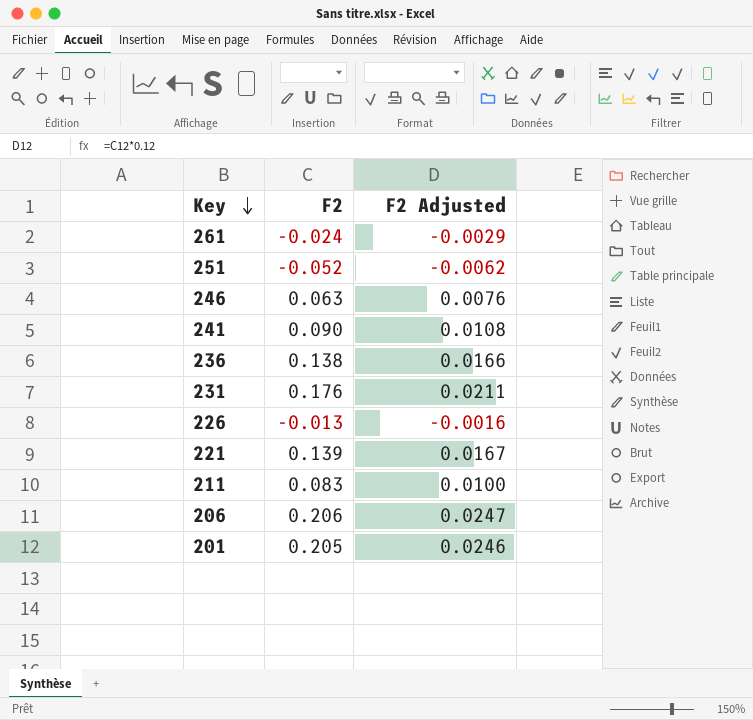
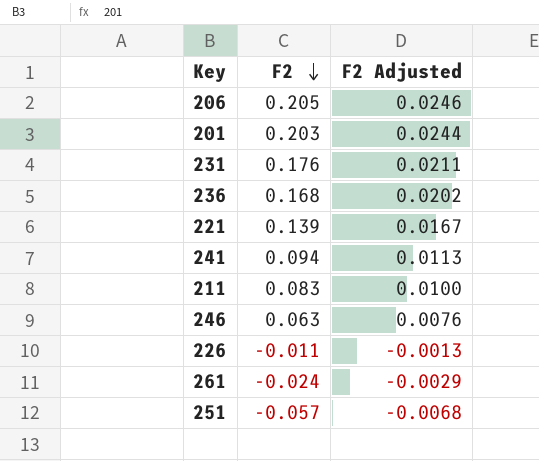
row order: Key descending -> F2 descending
206 | F2: 0.206 -> 0.205
206 | F2 Adjusted: 0.0247 -> 0.0246
201 | F2: 0.205 -> 0.203
201 | F2 Adjusted: 0.0246 -> 0.0244
236 | F2: 0.138 -> 0.168
236 | F2 Adjusted: 0.0166 -> 0.0202
241 | F2: 0.090 -> 0.094
241 | F2 Adjusted: 0.0108 -> 0.0113
226 | F2: -0.013 -> -0.011
226 | F2 Adjusted: -0.0016 -> -0.0013
251 | F2: -0.052 -> -0.057
251 | F2 Adjusted: -0.0062 -> -0.0068

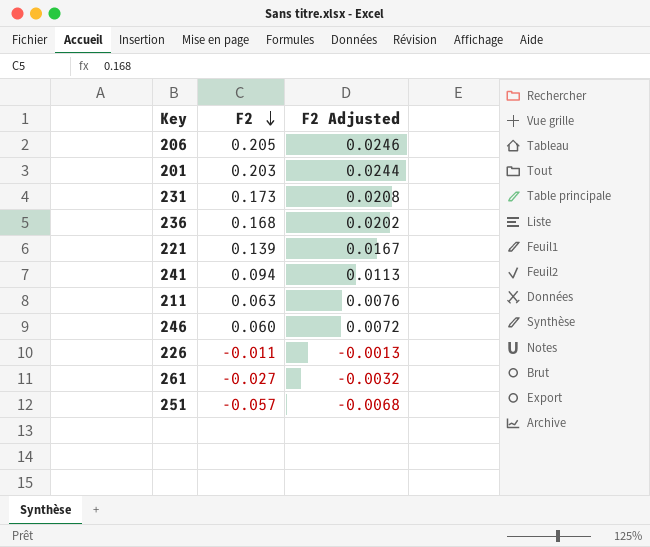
231 | F2: 0.176 -> 0.173
231 | F2 Adjusted: 0.0211 -> 0.0208
211 | F2: 0.083 -> 0.063
211 | F2 Adjusted: 0.0100 -> 0.0076
246 | F2: 0.063 -> 0.060
246 | F2 Adjusted: 0.0076 -> 0.0072
261 | F2: -0.024 -> -0.027
261 | F2 Adjusted: -0.0029 -> -0.0032

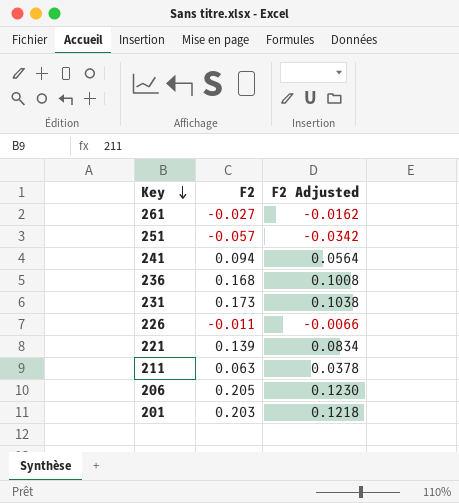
row order: F2 descending -> Key descending
column F2 Adjusted | formula: [F2] * 0.12 -> [F2] * 0.6
row 246: 0.060 | 0.0072 -> none

